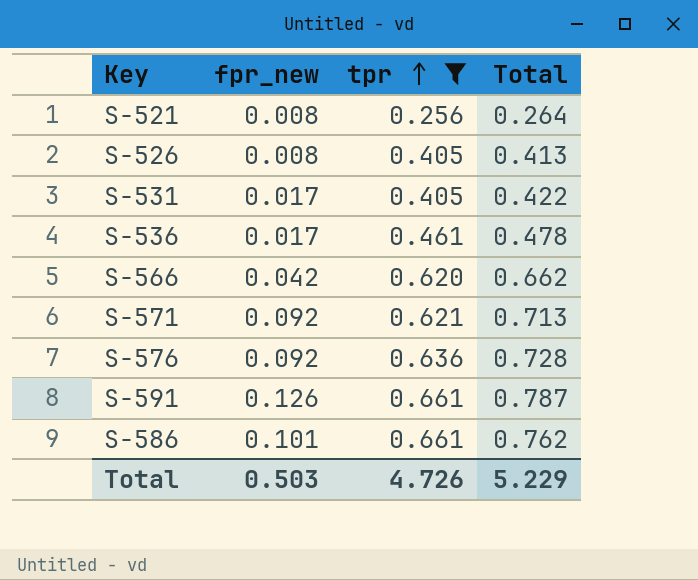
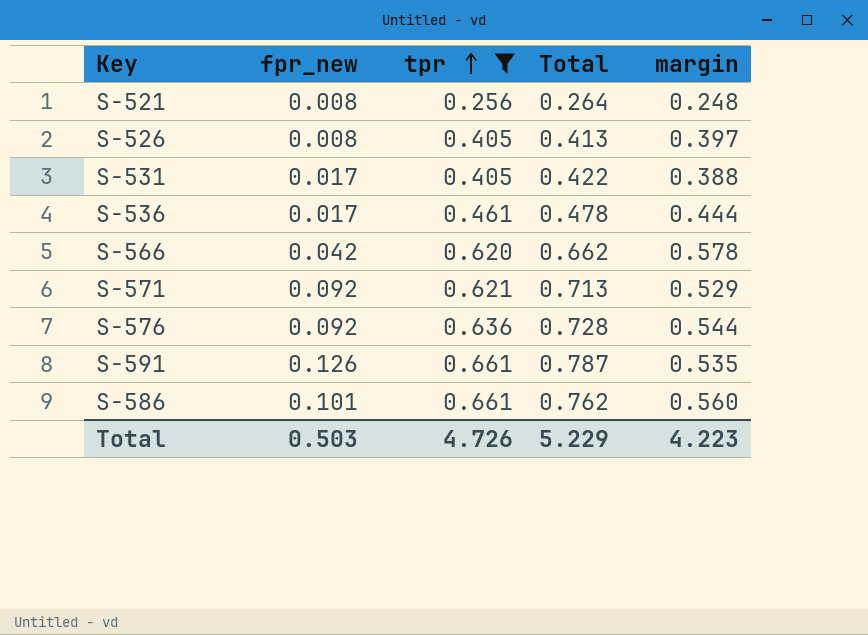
column margin | formula: none -> [tpr] - [fpr_new]

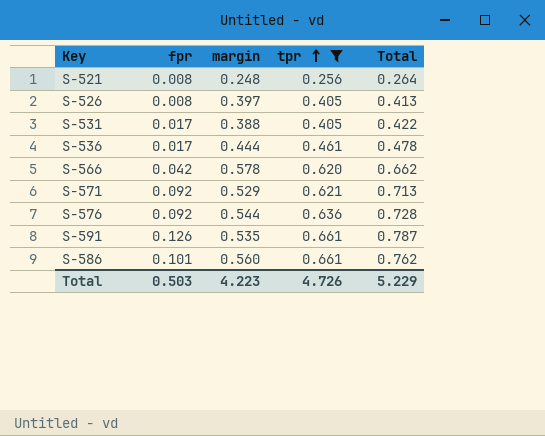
column name: fpr_new -> fpr
column margin | position: 5 -> 3

